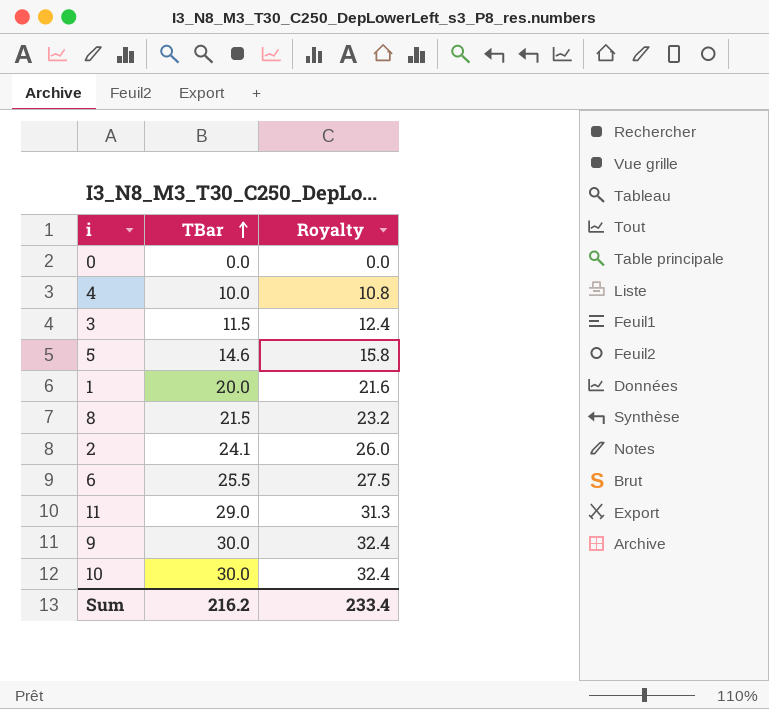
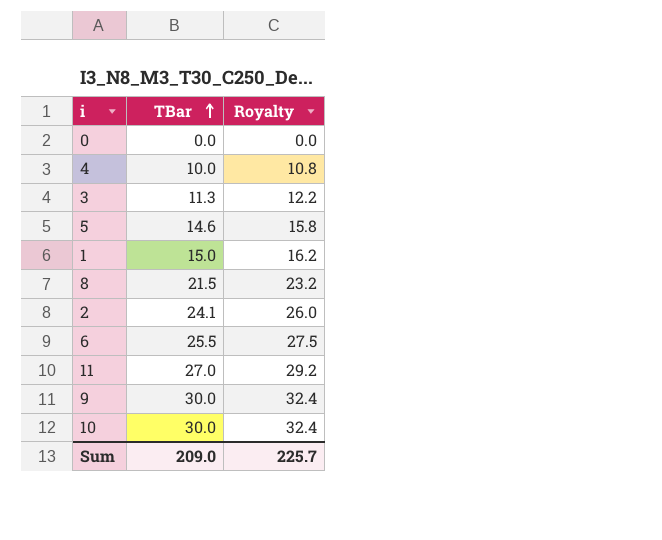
3 | TBar: 11.5 -> 11.3
3 | Royalty: 12.4 -> 12.2
1 | TBar: 20.0 -> 15.0
1 | Royalty: 21.6 -> 16.2
11 | TBar: 29.0 -> 27.0
11 | Royalty: 31.3 -> 29.2
Sum | TBar: 216.2 -> 209.0
Sum | Royalty: 233.4 -> 225.7

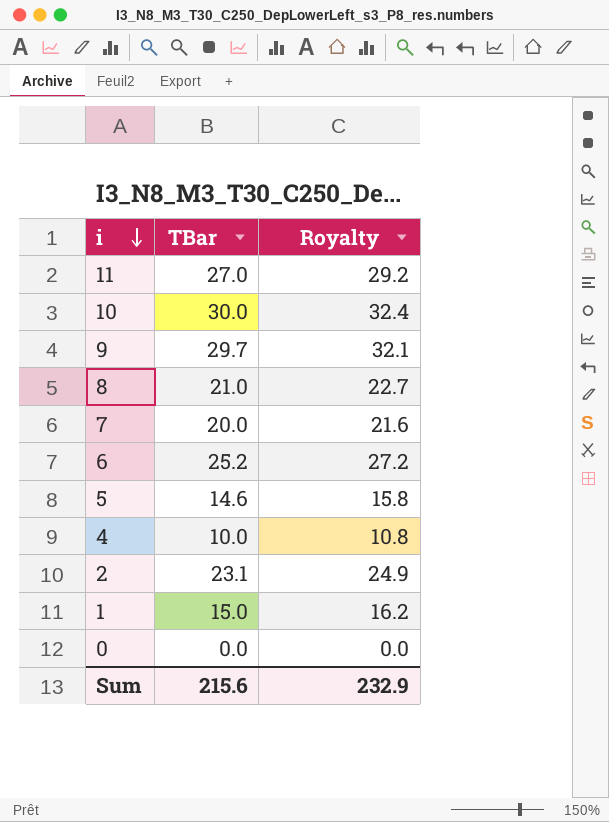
row order: TBar ascending -> i descending
row 3: 11.3 | 12.2 -> none
9 | TBar: 30.0 -> 29.7
9 | Royalty: 32.4 -> 32.1
8 | TBar: 21.5 -> 21.0
8 | Royalty: 23.2 -> 22.7
row 7: none -> 20.0 | 21.6
6 | TBar: 25.5 -> 25.2
6 | Royalty: 27.5 -> 27.2
2 | TBar: 24.1 -> 23.1
2 | Royalty: 26.0 -> 24.9
Sum | TBar: 209.0 -> 215.6
Sum | Royalty: 225.7 -> 232.9

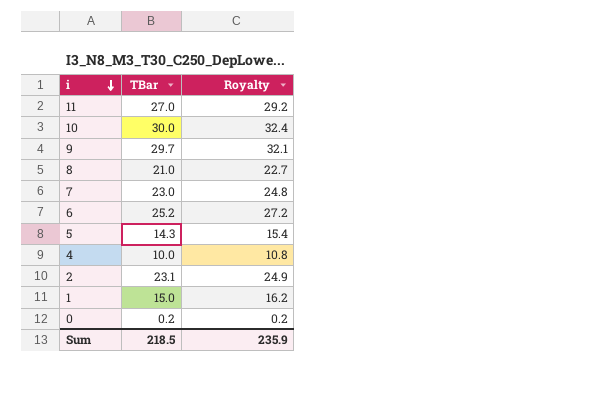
7 | TBar: 20.0 -> 23.0
7 | Royalty: 21.6 -> 24.8
5 | TBar: 14.6 -> 14.3
5 | Royalty: 15.8 -> 15.4
0 | TBar: 0.0 -> 0.2
0 | Royalty: 0.0 -> 0.2
Sum | TBar: 215.6 -> 218.5
Sum | Royalty: 232.9 -> 235.9

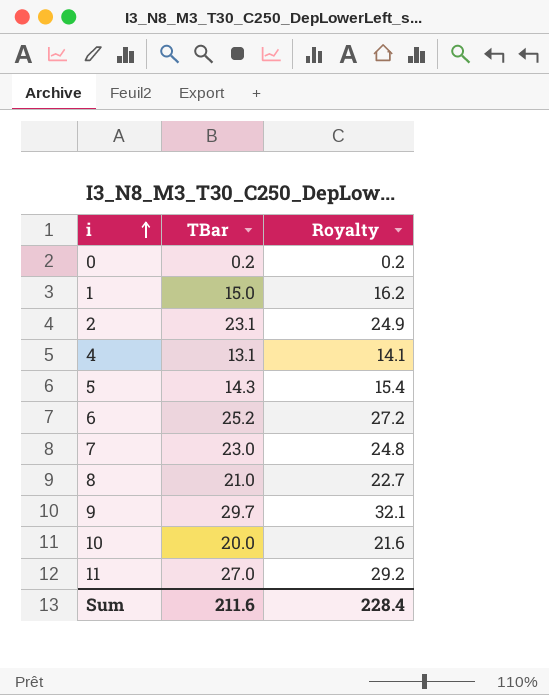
row order: i descending -> i ascending
4 | TBar: 10.0 -> 13.1
4 | Royalty: 10.8 -> 14.1
10 | TBar: 30.0 -> 20.0
10 | Royalty: 32.4 -> 21.6
Sum | TBar: 218.5 -> 211.6
Sum | Royalty: 235.9 -> 228.4

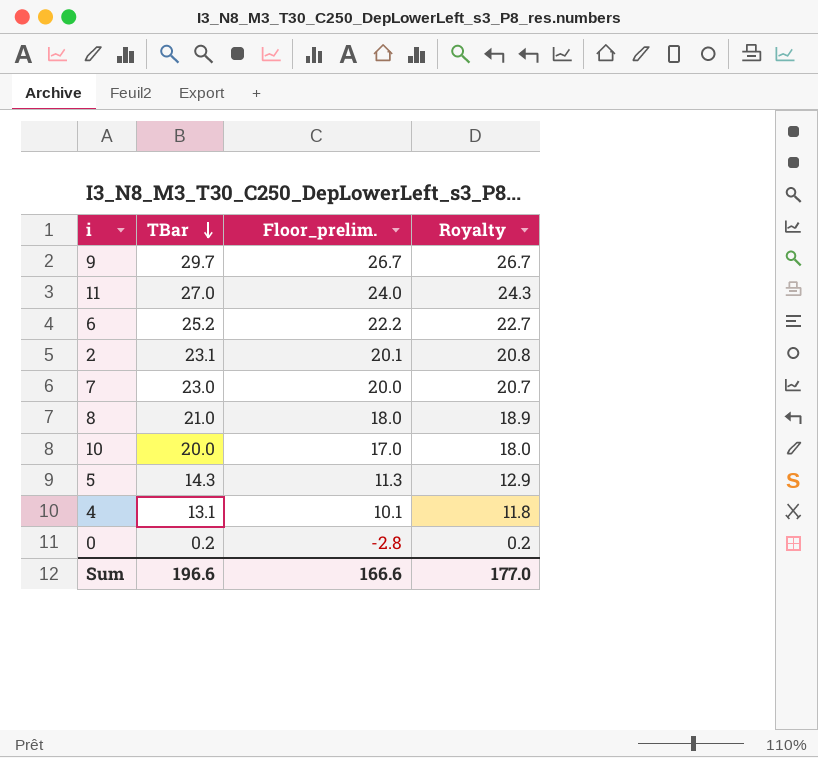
row order: i ascending -> TBar descending
column Floor_prelim. | formula: none -> [TBar] - 3
column Royalty | formula: [TBar] * 1.08 -> [TBar] * 0.9
row 1: 15.0 | 16.2 -> none
Sum | TBar: 211.6 -> 196.6
Sum | Royalty: 228.4 -> 177.0

